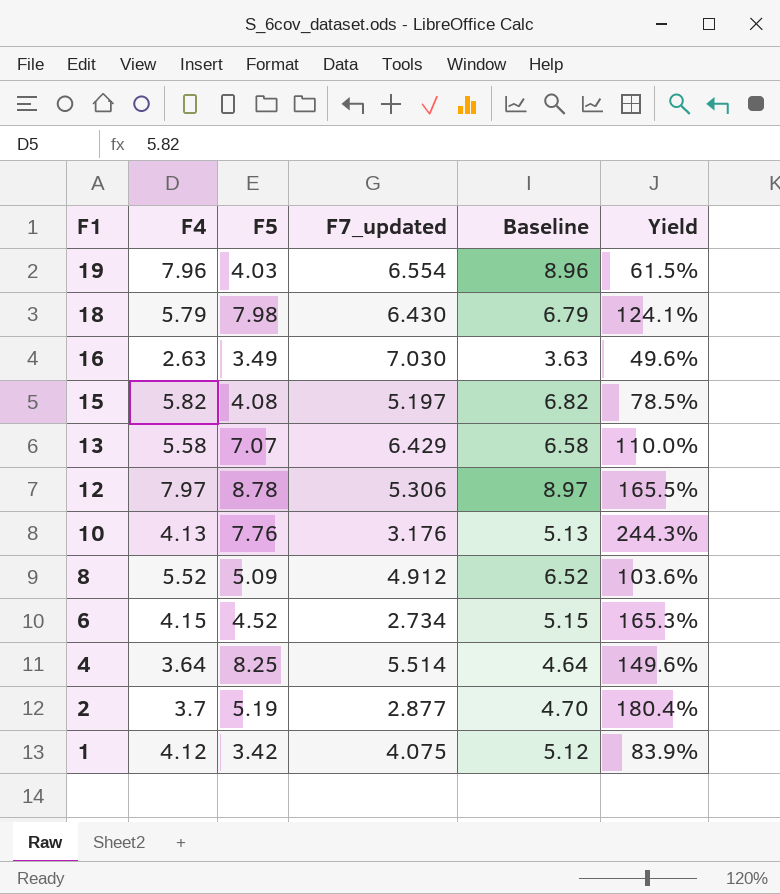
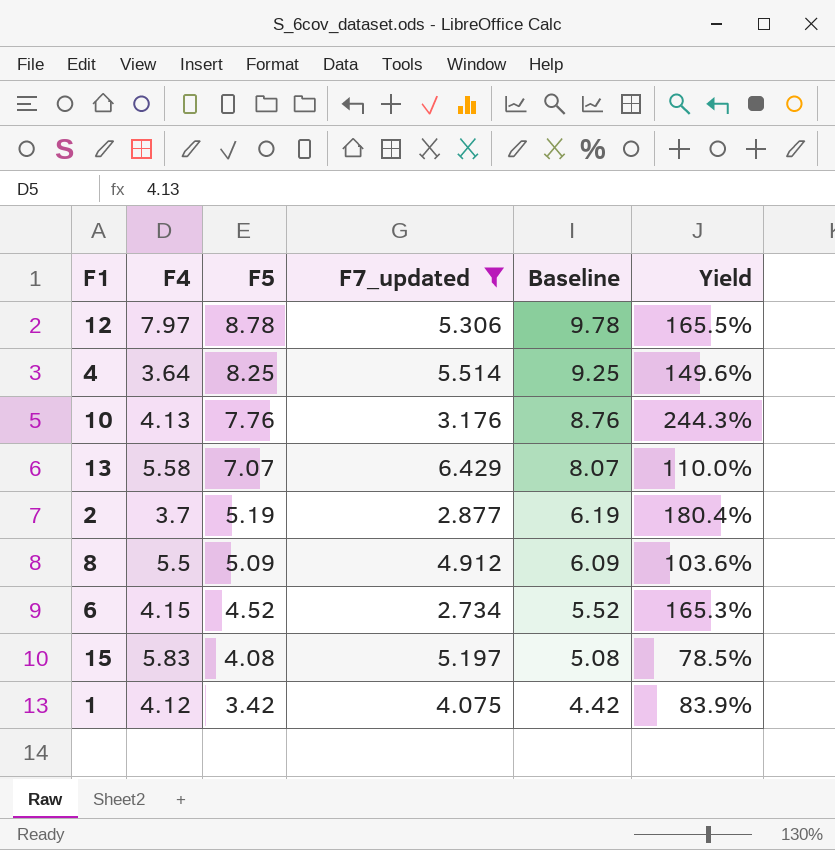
filter: none -> F7_updated <= 6.429
row order: F1 descending -> F5 descending
column Baseline | formula: [F4] + 1 -> [F5] + 1
8 | F4: 5.52 -> 5.5
15 | F4: 5.82 -> 5.83

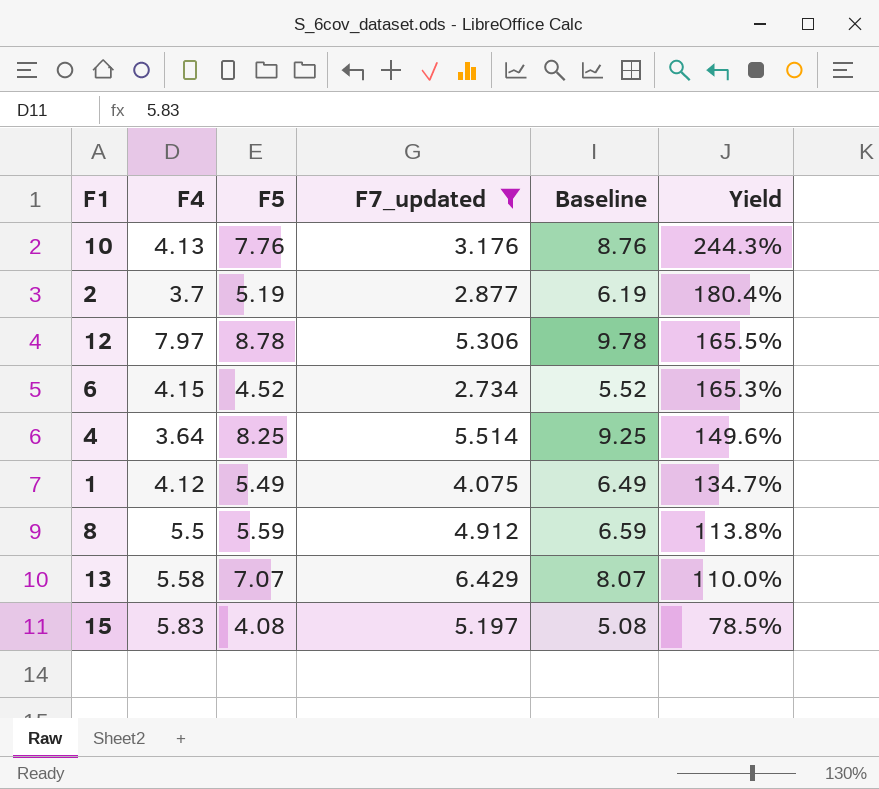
row order: F5 descending -> Yield descending
1 | F5: 3.42 -> 5.49
1 | Baseline: 4.42 -> 6.49
1 | Yield: 83.9% -> 134.7%
8 | F5: 5.09 -> 5.59
8 | Baseline: 6.09 -> 6.59
8 | Yield: 103.6% -> 113.8%

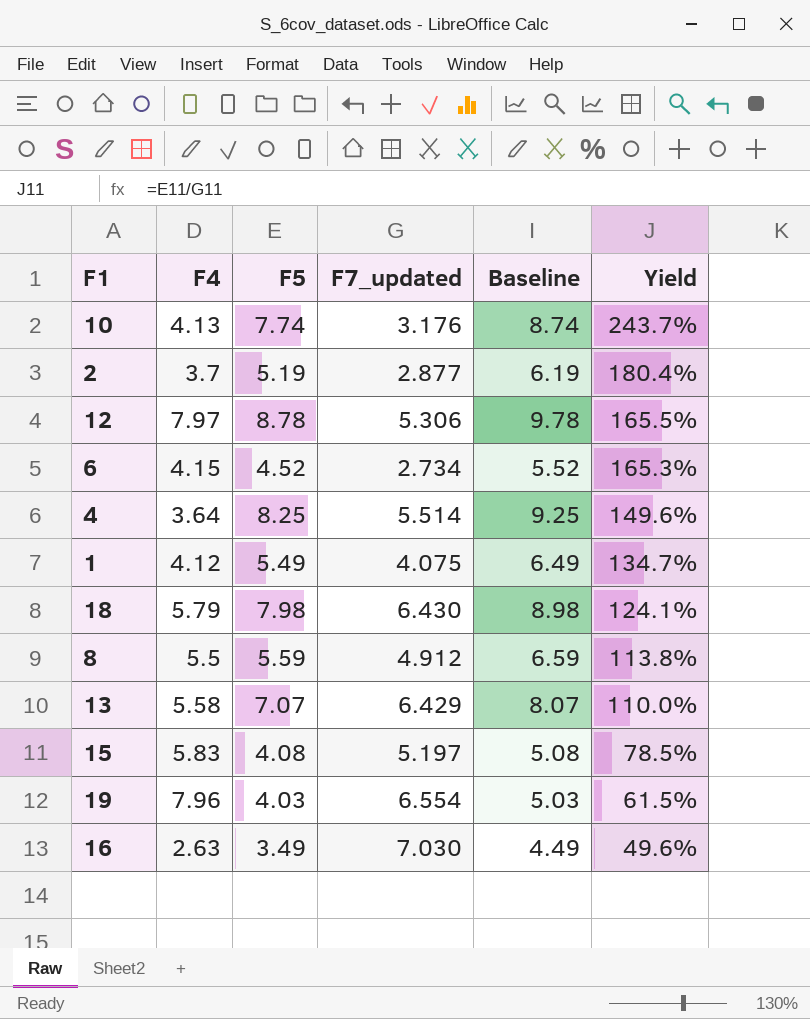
filter: F7_updated <= 6.429 -> none
10 | F5: 7.76 -> 7.74
10 | Baseline: 8.76 -> 8.74
10 | Yield: 244.3% -> 243.7%

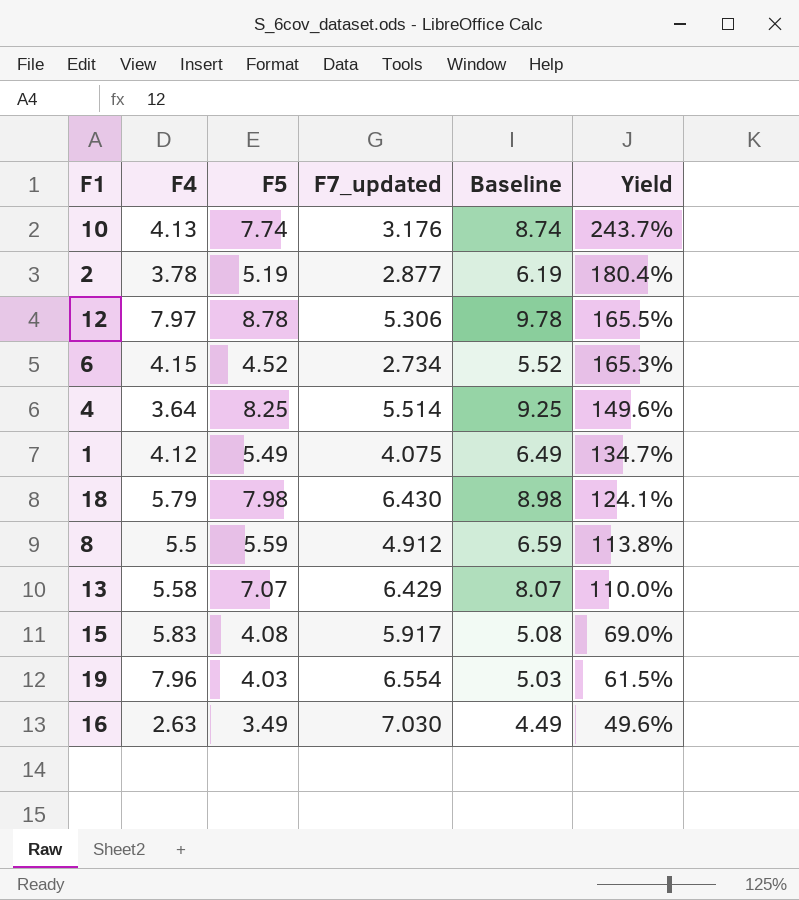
2 | F4: 3.7 -> 3.78
15 | F7_updated: 5.197 -> 5.917
15 | Yield: 78.5% -> 69.0%

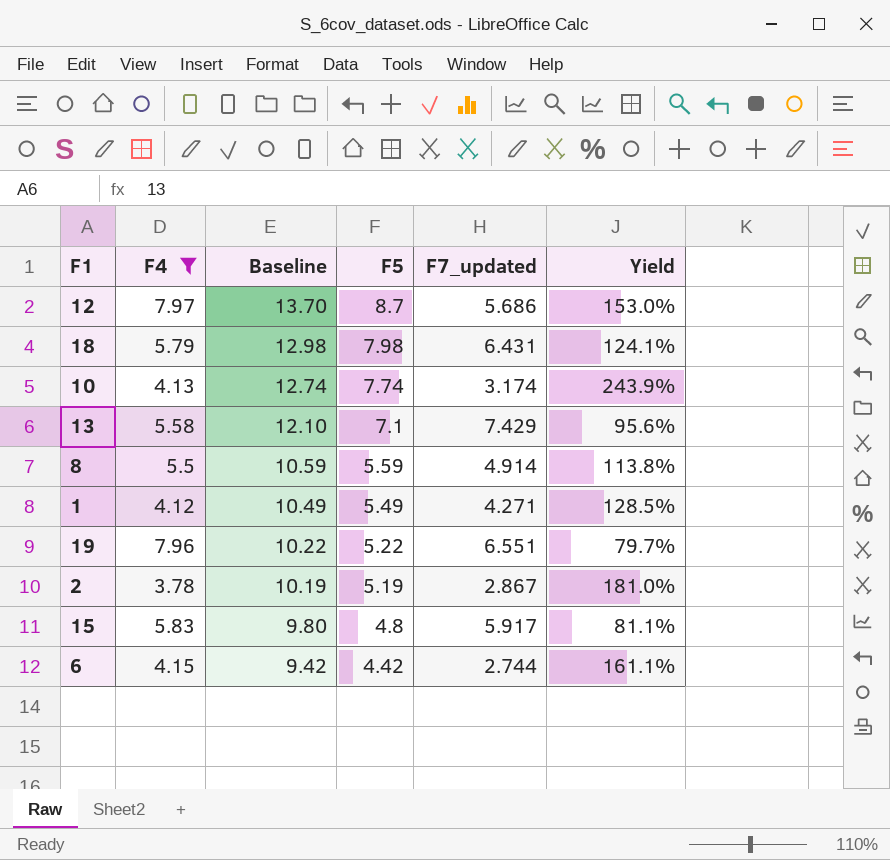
filter: none -> F4 >= 3.78
row order: Yield descending -> Baseline descending
column Baseline | formula: [F5] + 1 -> [F5] + 5
column Baseline | position: 5 -> 3
12 | F5: 8.78 -> 8.7
12 | F7_updated: 5.306 -> 5.686
12 | Yield: 165.5% -> 153.0%
18 | F7_updated: 6.430 -> 6.431
10 | F7_updated: 3.176 -> 3.174
10 | Yield: 243.7% -> 243.9%
13 | F5: 7.07 -> 7.1
13 | F7_updated: 6.429 -> 7.429
13 | Yield: 110.0% -> 95.6%
8 | F7_updated: 4.912 -> 4.914
1 | F7_updated: 4.075 -> 4.271
1 | Yield: 134.7% -> 128.5%
19 | F5: 4.03 -> 5.22
19 | F7_updated: 6.554 -> 6.551
19 | Yield: 61.5% -> 79.7%
2 | F7_updated: 2.877 -> 2.867
2 | Yield: 180.4% -> 181.0%
15 | F5: 4.08 -> 4.8
15 | Yield: 69.0% -> 81.1%
6 | F5: 4.52 -> 4.42
6 | F7_updated: 2.734 -> 2.744
6 | Yield: 165.3% -> 161.1%

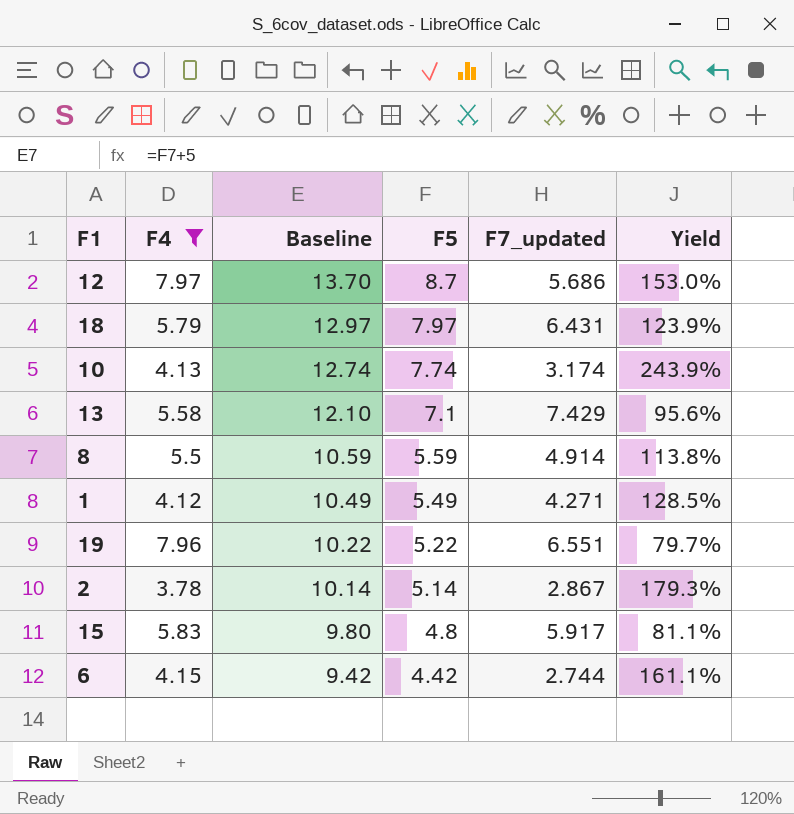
18 | Baseline: 12.98 -> 12.97
18 | F5: 7.98 -> 7.97
18 | Yield: 124.1% -> 123.9%
2 | Baseline: 10.19 -> 10.14
2 | F5: 5.19 -> 5.14
2 | Yield: 181.0% -> 179.3%

